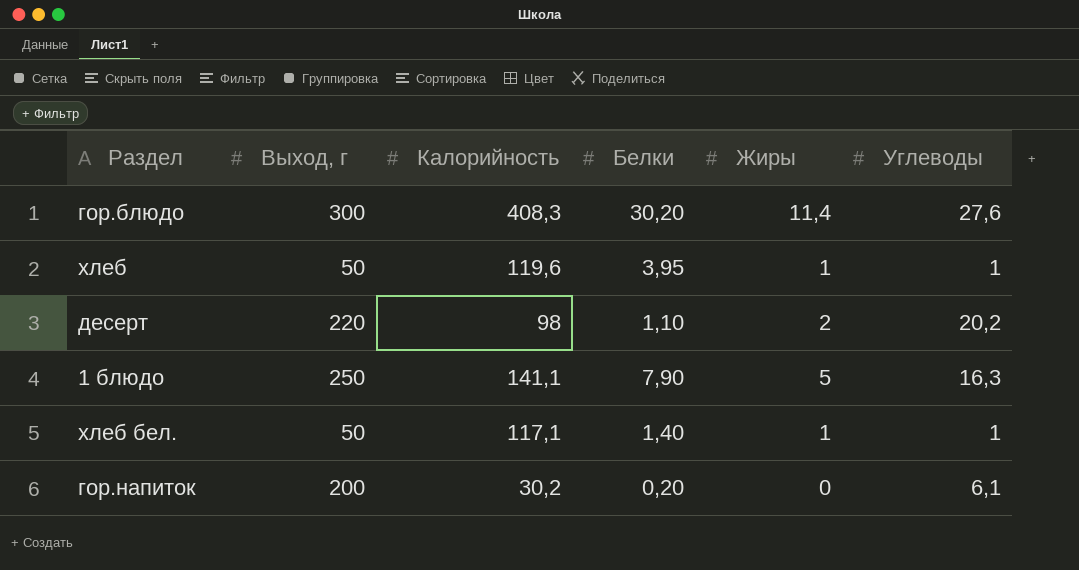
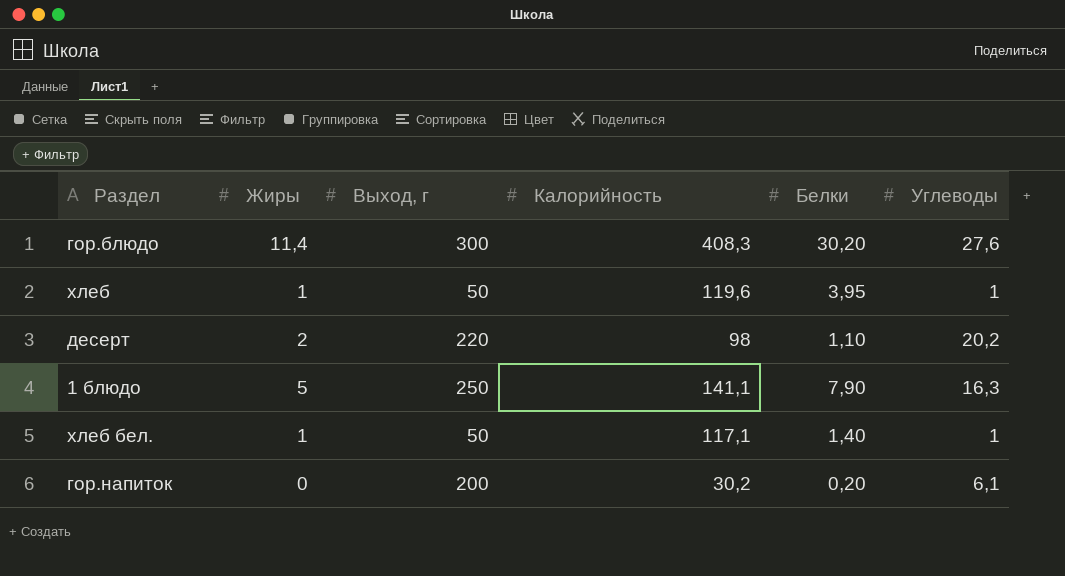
column Жиры | position: 5 -> 2

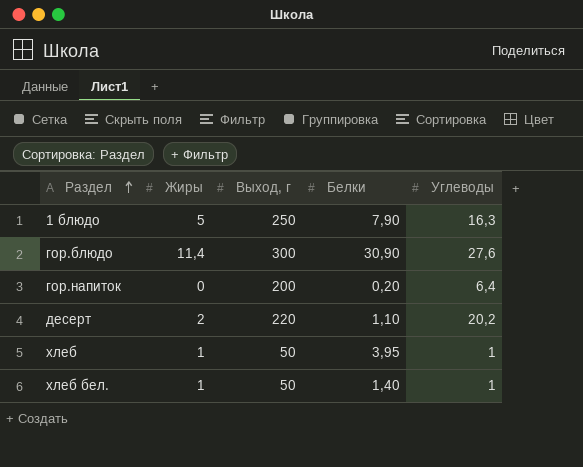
row order: none -> Раздел ascending
column Калорийность | position: 4 -> none
гор.блюдо | Белки: 30,20 -> 30,90
гор.напиток | Углеводы: 6,1 -> 6,4

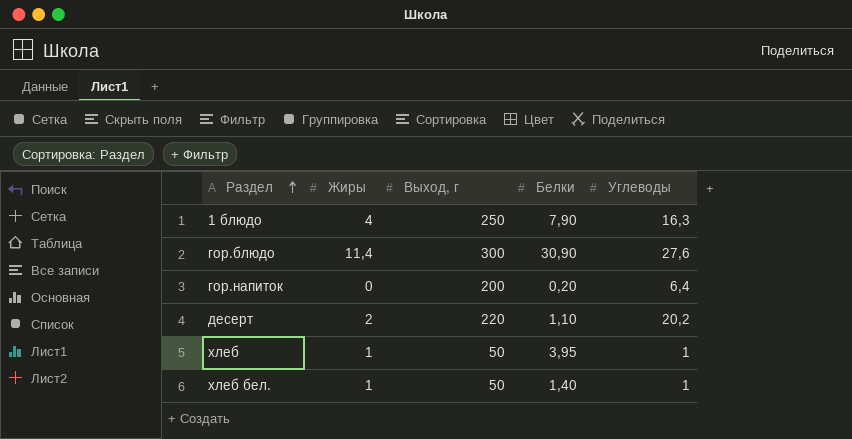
1 блюдо | Жиры: 5 -> 4

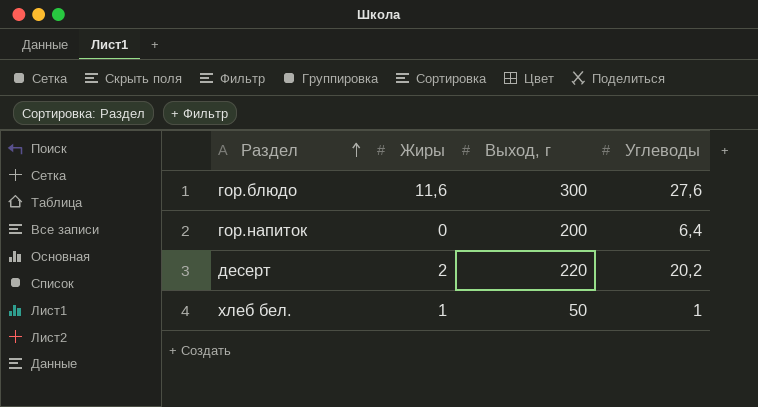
column Белки | position: 4 -> none
row 1 блюдо: 4 | 250 | 7,90 | 16,3 -> none
row хлеб: 1 | 50 | 3,95 | 1 -> none
гор.блюдо | Жиры: 11,4 -> 11,6

